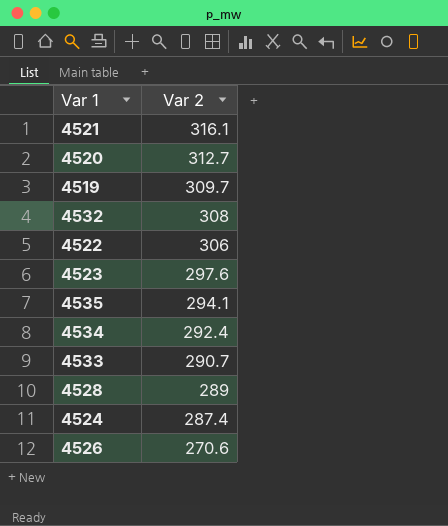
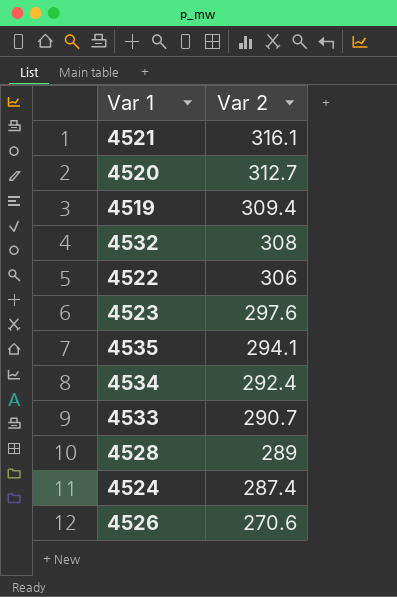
4519 | Var 2: 309.7 -> 309.4

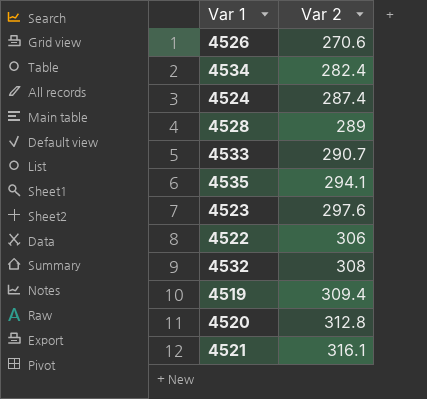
row order: Var 2 descending -> Var 2 ascending
4534 | Var 2: 292.4 -> 282.4
4520 | Var 2: 312.7 -> 312.8

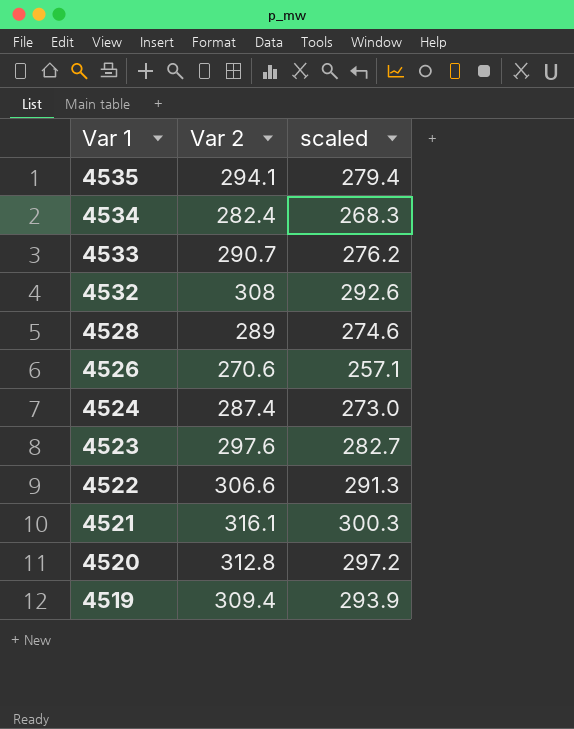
row order: Var 2 ascending -> Var 1 descending
column scaled | formula: none -> [Var 2] * 0.95
4522 | Var 2: 306 -> 306.6

